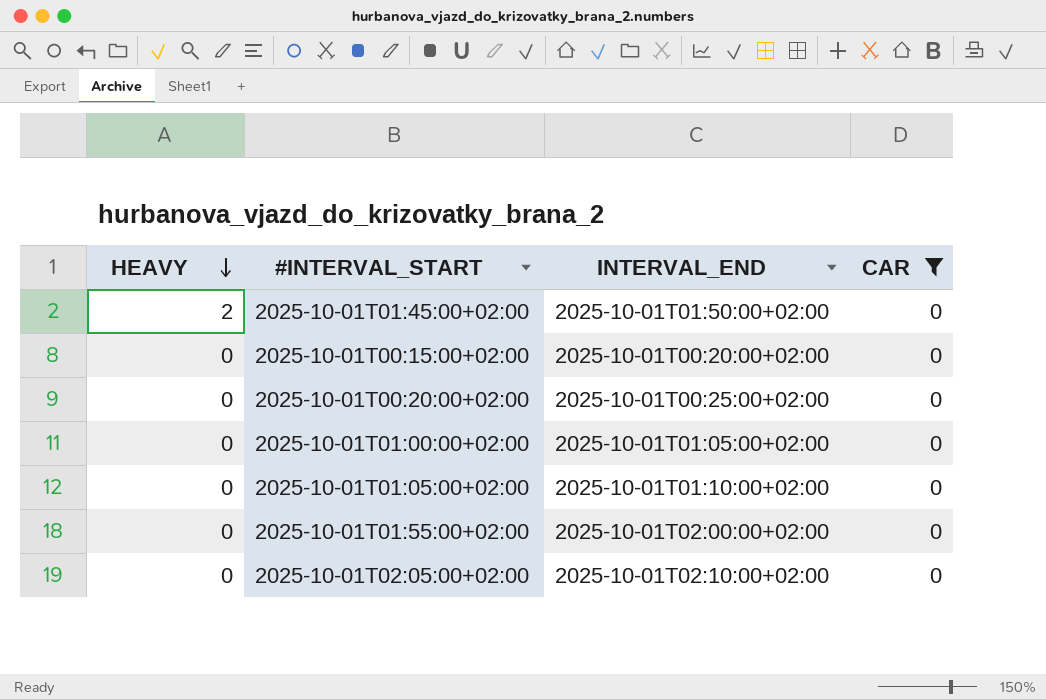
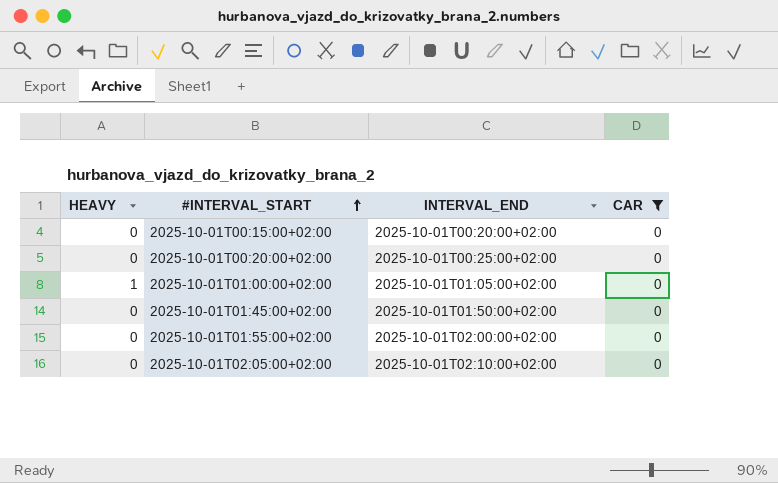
row order: HEAVY descending -> #INTERVAL_START ascending
row 2025-10-01T01:05:00+02:00: 0 | 2025-10-01T01:10:00+02:00 | 0 -> none
2025-10-01T01:00:00+02:00 | HEAVY: 0 -> 1
2025-10-01T01:45:00+02:00 | HEAVY: 2 -> 0

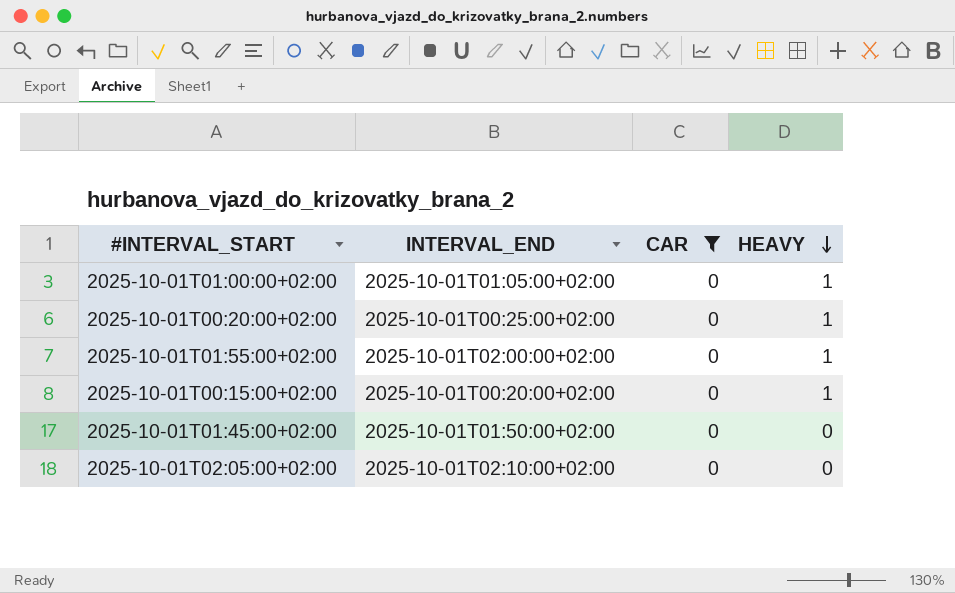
row order: #INTERVAL_START ascending -> HEAVY descending
column HEAVY | position: 1 -> 4
2025-10-01T00:20:00+02:00 | HEAVY: 0 -> 1
2025-10-01T01:55:00+02:00 | HEAVY: 0 -> 1
2025-10-01T00:15:00+02:00 | HEAVY: 0 -> 1

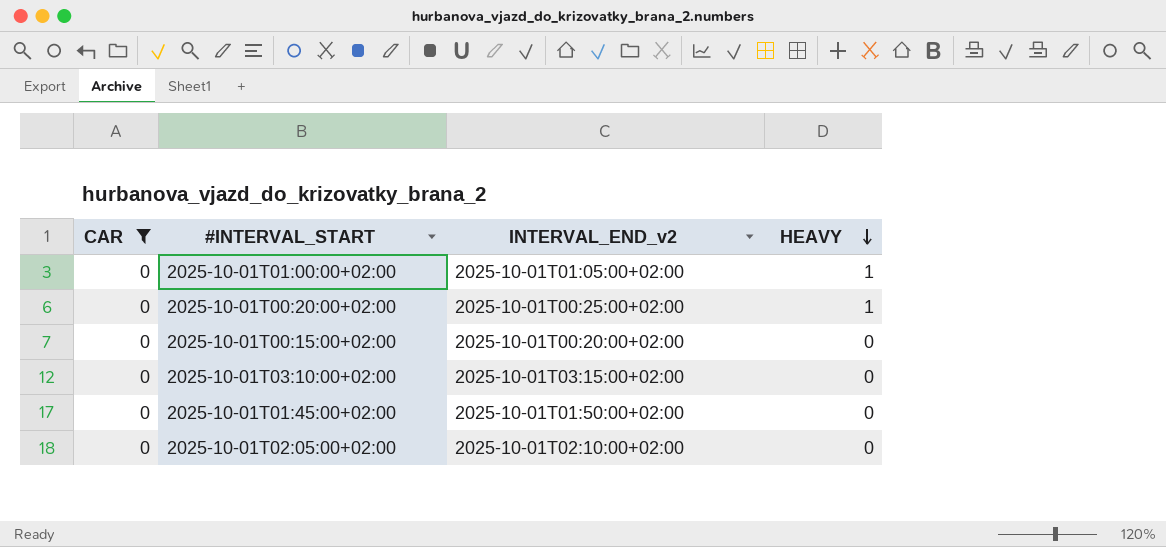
column CAR | position: 3 -> 1
column name: INTERVAL_END -> INTERVAL_END_v2
row 2025-10-01T01:55:00+02:00: 2025-10-01T02:00:00+02:00 | 0 | 1 -> none
2025-10-01T00:15:00+02:00 | HEAVY: 1 -> 0
row 2025-10-01T03:10:00+02:00: none -> 0 | 2025-10-01T03:15:00+02:00 | 0

